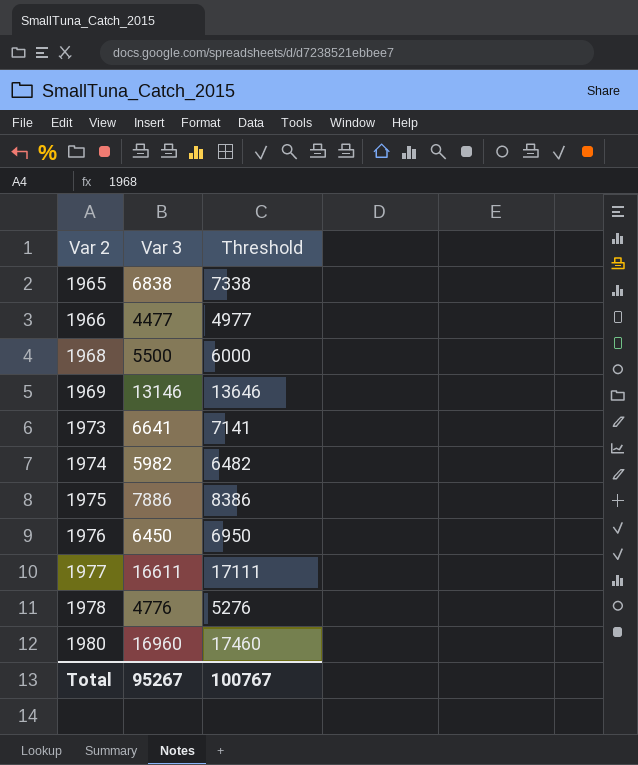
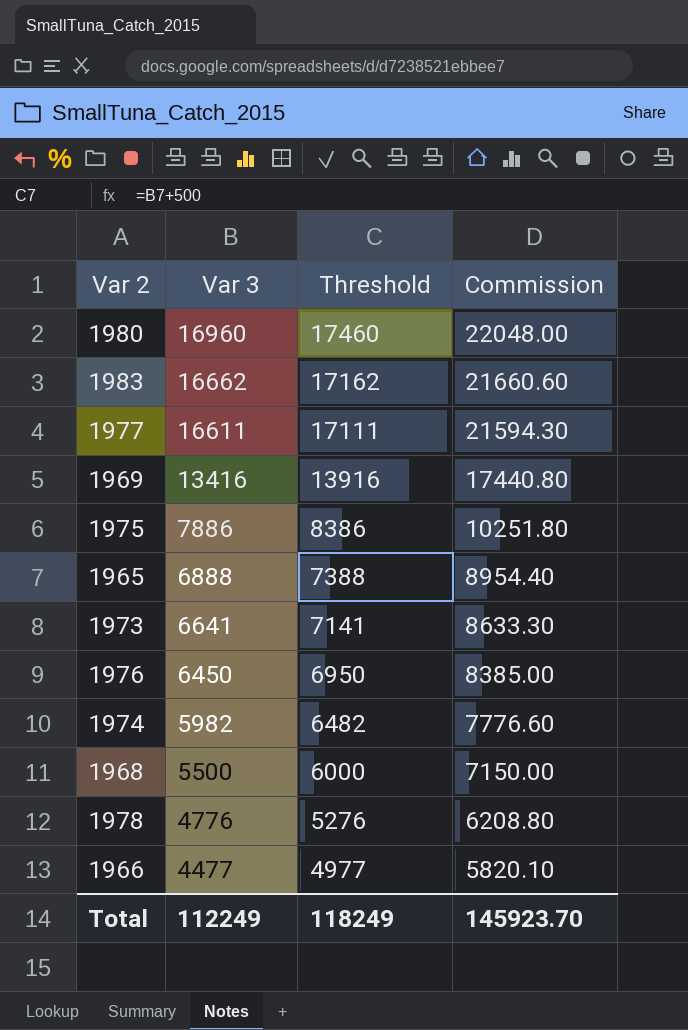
row order: Var 2 ascending -> Var 3 descending
column Commission | formula: none -> [Var 3] * 1.3
row 1983: none -> 16662 | 17162 | 21660.60
1969 | Var 3: 13146 -> 13416
1969 | Threshold: 13646 -> 13916
1965 | Var 3: 6838 -> 6888
1965 | Threshold: 7338 -> 7388
Total | Var 3: 95267 -> 112249
Total | Threshold: 100767 -> 118249

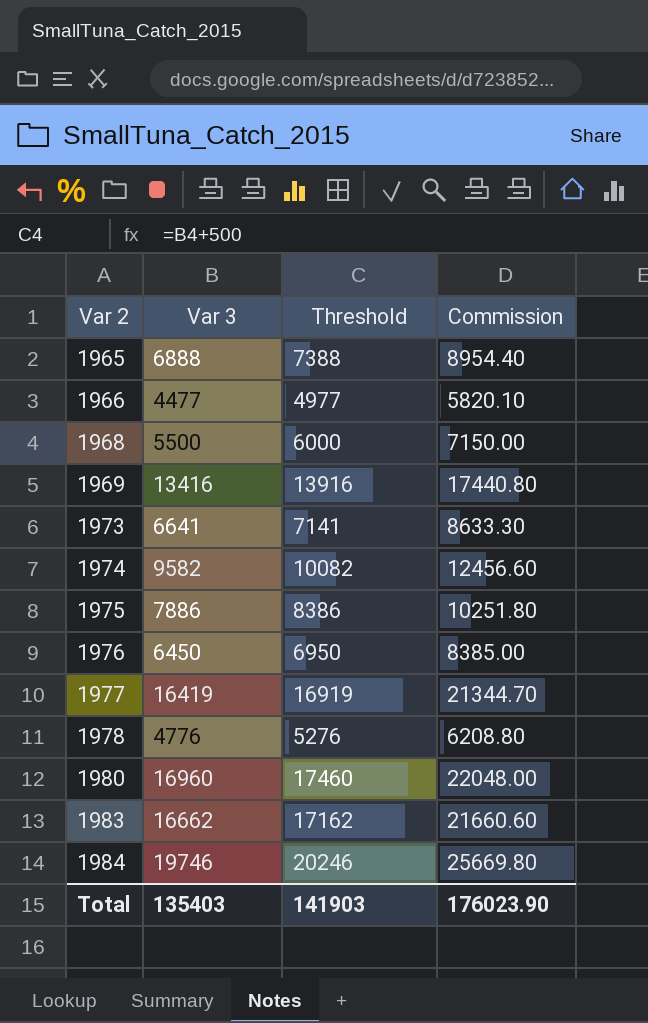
row order: Var 3 descending -> Var 2 ascending
1974 | Var 3: 5982 -> 9582
1974 | Threshold: 6482 -> 10082
1974 | Commission: 7776.60 -> 12456.60
1977 | Var 3: 16611 -> 16419
1977 | Threshold: 17111 -> 16919
1977 | Commission: 21594.30 -> 21344.70
row 1984: none -> 19746 | 20246 | 25669.80
Total | Var 3: 112249 -> 135403
Total | Threshold: 118249 -> 141903
Total | Commission: 145923.70 -> 176023.90

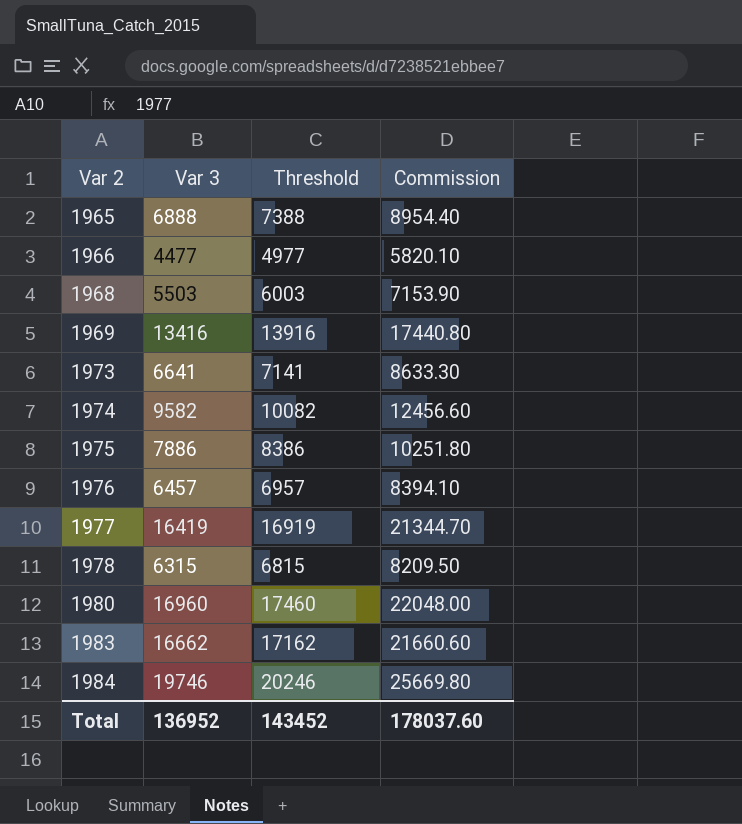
1968 | Var 3: 5500 -> 5503
1968 | Threshold: 6000 -> 6003
1968 | Commission: 7150.00 -> 7153.90
1976 | Var 3: 6450 -> 6457
1976 | Threshold: 6950 -> 6957
1976 | Commission: 8385.00 -> 8394.10
1978 | Var 3: 4776 -> 6315
1978 | Threshold: 5276 -> 6815
1978 | Commission: 6208.80 -> 8209.50
Total | Var 3: 135403 -> 136952
Total | Threshold: 141903 -> 143452
Total | Commission: 176023.90 -> 178037.60

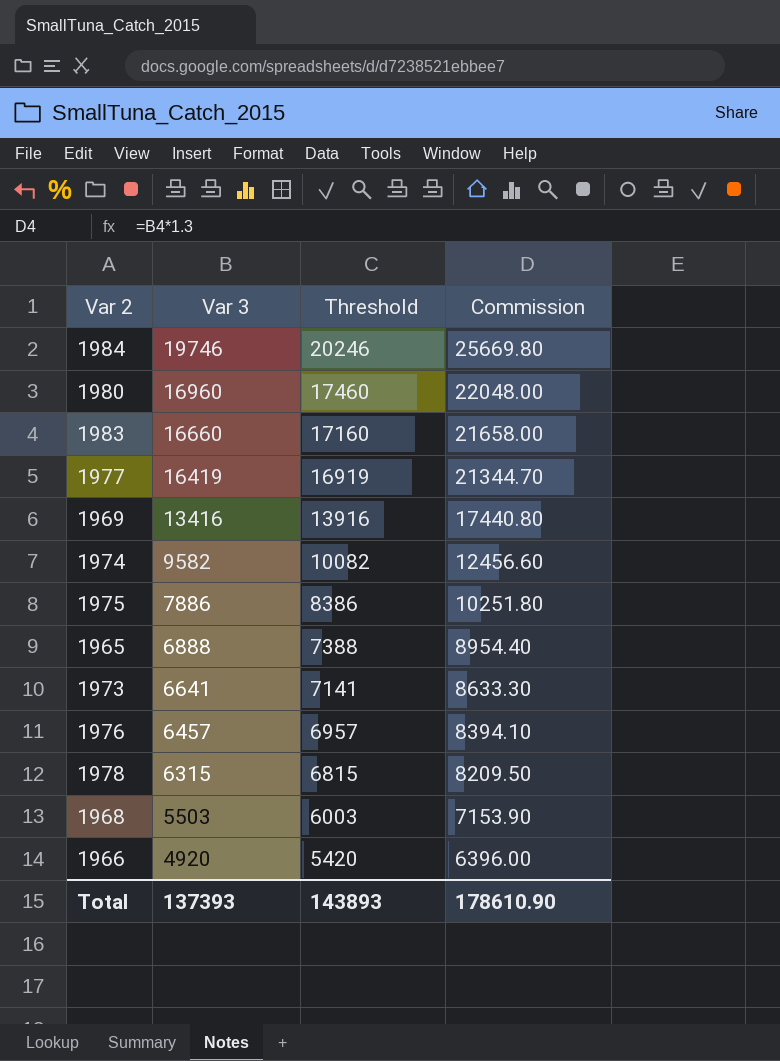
row order: Var 2 ascending -> Var 3 descending
1983 | Var 3: 16662 -> 16660
1983 | Threshold: 17162 -> 17160
1983 | Commission: 21660.60 -> 21658.00
1966 | Var 3: 4477 -> 4920
1966 | Threshold: 4977 -> 5420
1966 | Commission: 5820.10 -> 6396.00
Total | Var 3: 136952 -> 137393
Total | Threshold: 143452 -> 143893
Total | Commission: 178037.60 -> 178610.90

